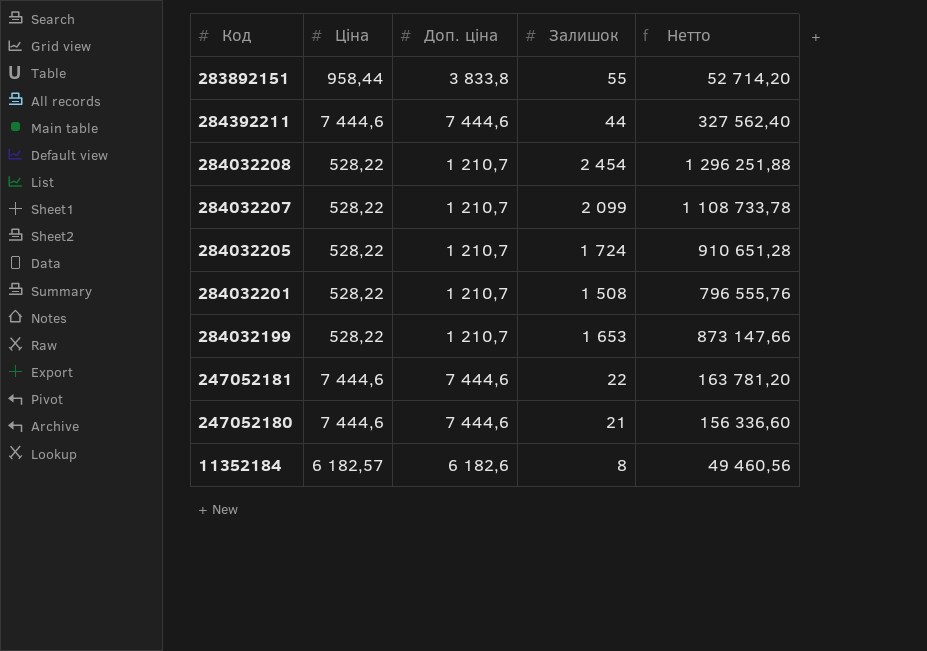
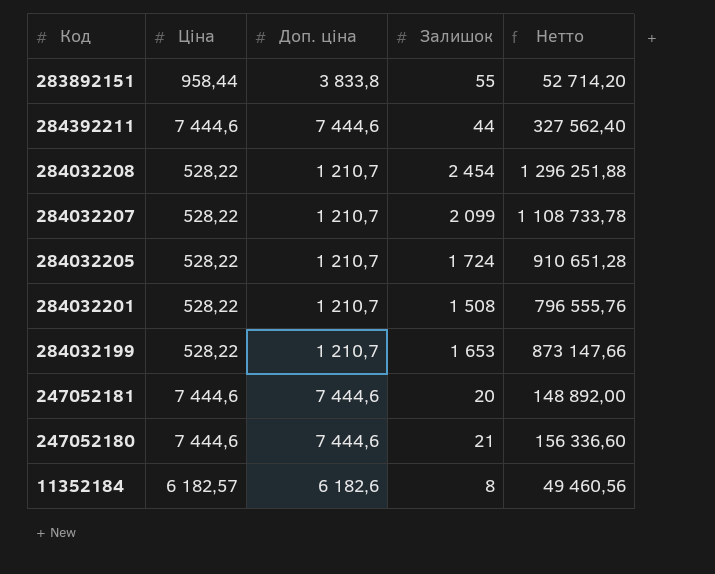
247052181 | Залишок: 22 -> 20
247052181 | Нетто: 163 781,20 -> 148 892,00

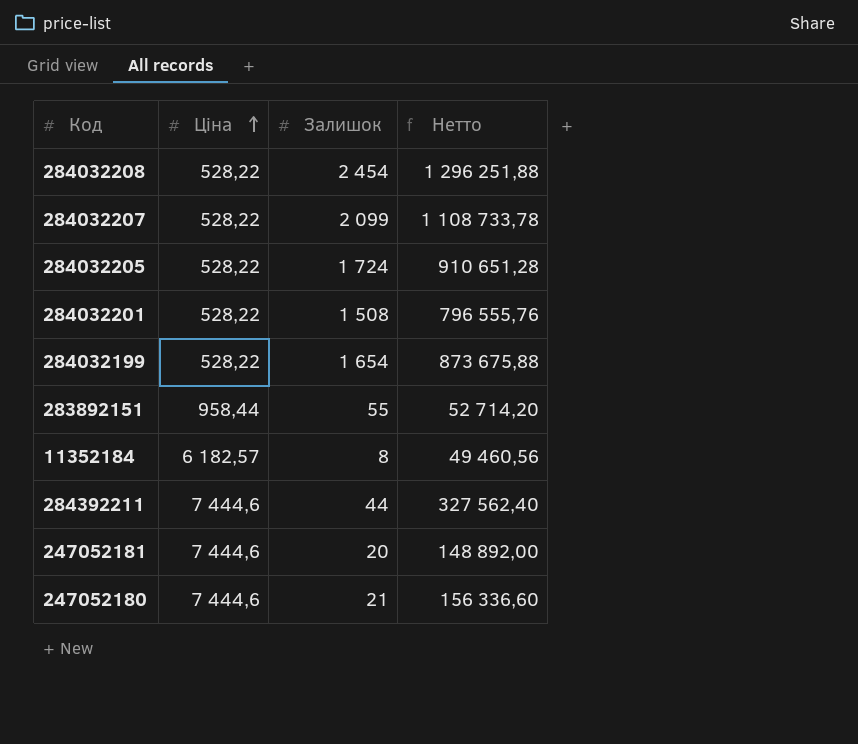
row order: none -> Ціна ascending
column Доп. ціна | position: 3 -> none
284032199 | Залишок: 1 653 -> 1 654
284032199 | Нетто: 873 147,66 -> 873 675,88

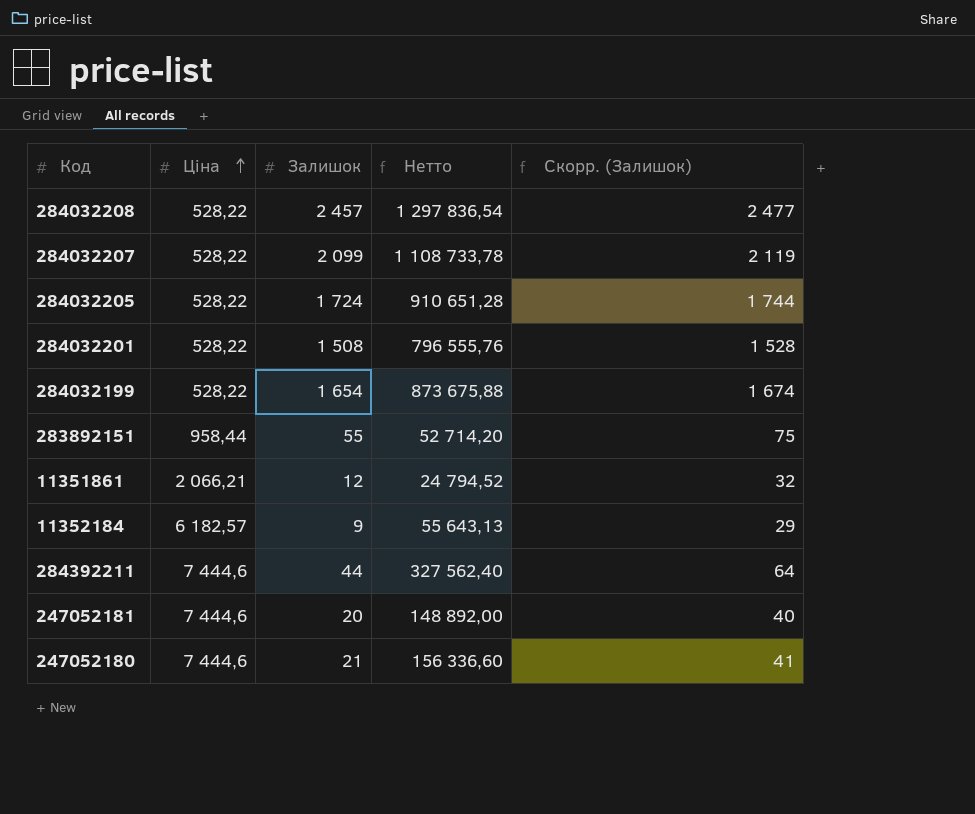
column Скорр. (Залишок) | formula: none -> [Залишок] + 20
284032208 | Залишок: 2 454 -> 2 457
284032208 | Нетто: 1 296 251,88 -> 1 297 836,54
row 11351861: none -> 2 066,21 | 12 | 24 794,52 | 32
11352184 | Залишок: 8 -> 9
11352184 | Нетто: 49 460,56 -> 55 643,13

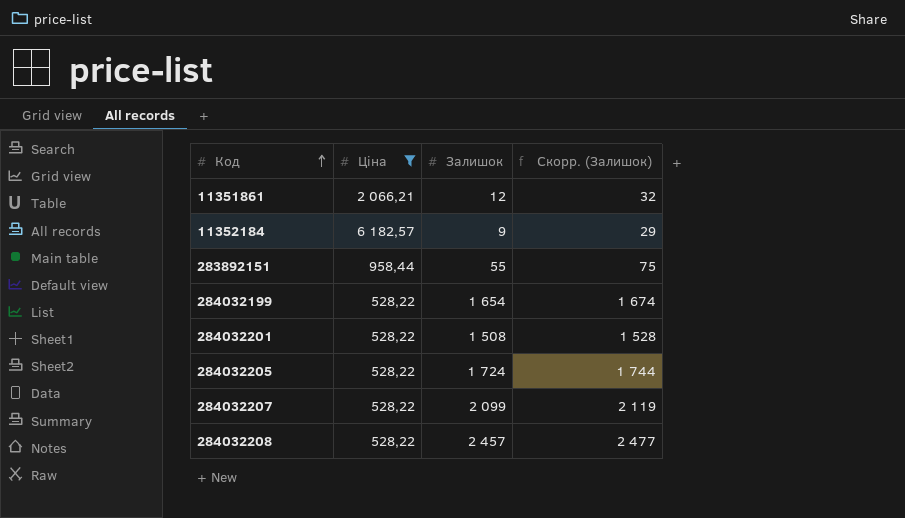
filter: none -> Ціна != 7 444,6
row order: Ціна ascending -> Код ascending
column Нетто | formula: [Ціна] * [Залишок] -> none

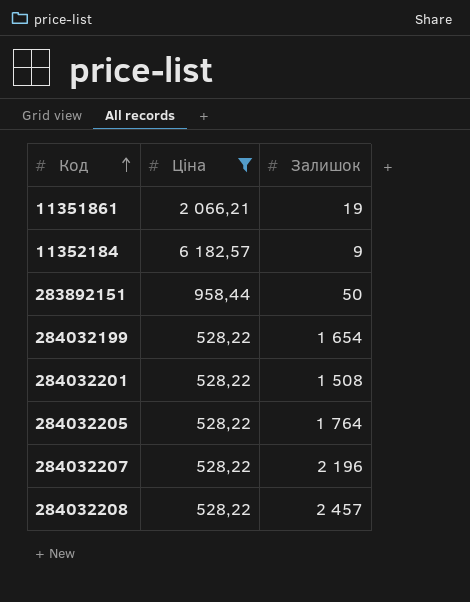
column Скорр. (Залишок) | formula: [Залишок] + 20 -> none
11351861 | Залишок: 12 -> 19
283892151 | Залишок: 55 -> 50
284032205 | Залишок: 1 724 -> 1 764
284032207 | Залишок: 2 099 -> 2 196

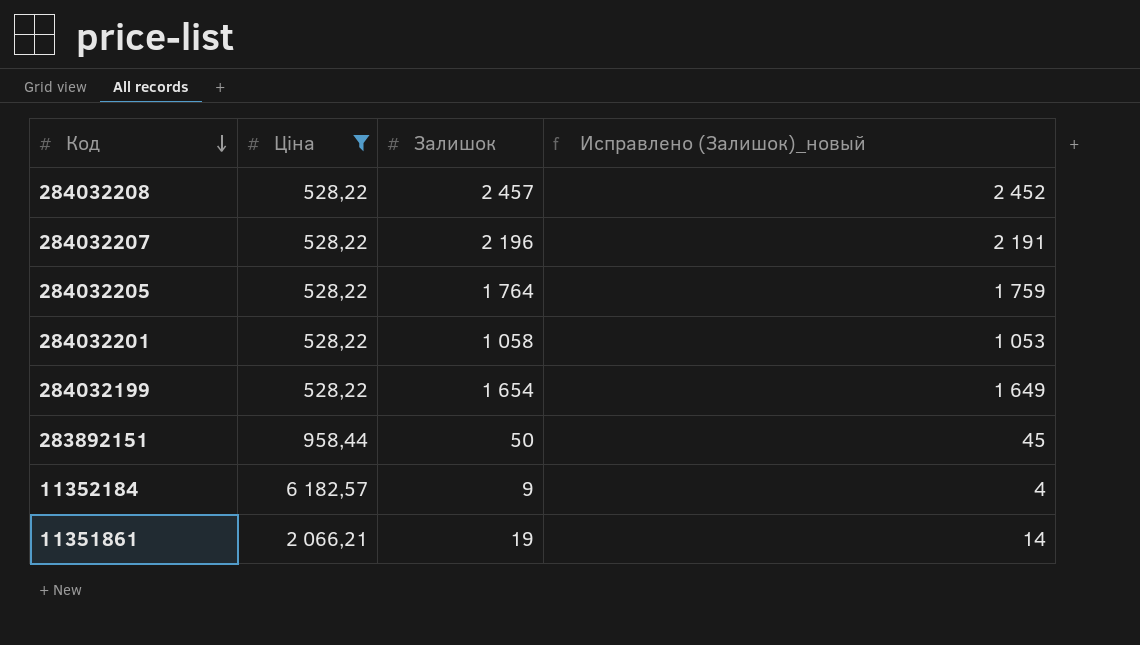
row order: Код ascending -> Код descending
column Исправлено (Залишок)_новый | formula: none -> [Залишок] - 5
284032201 | Залишок: 1 508 -> 1 058

